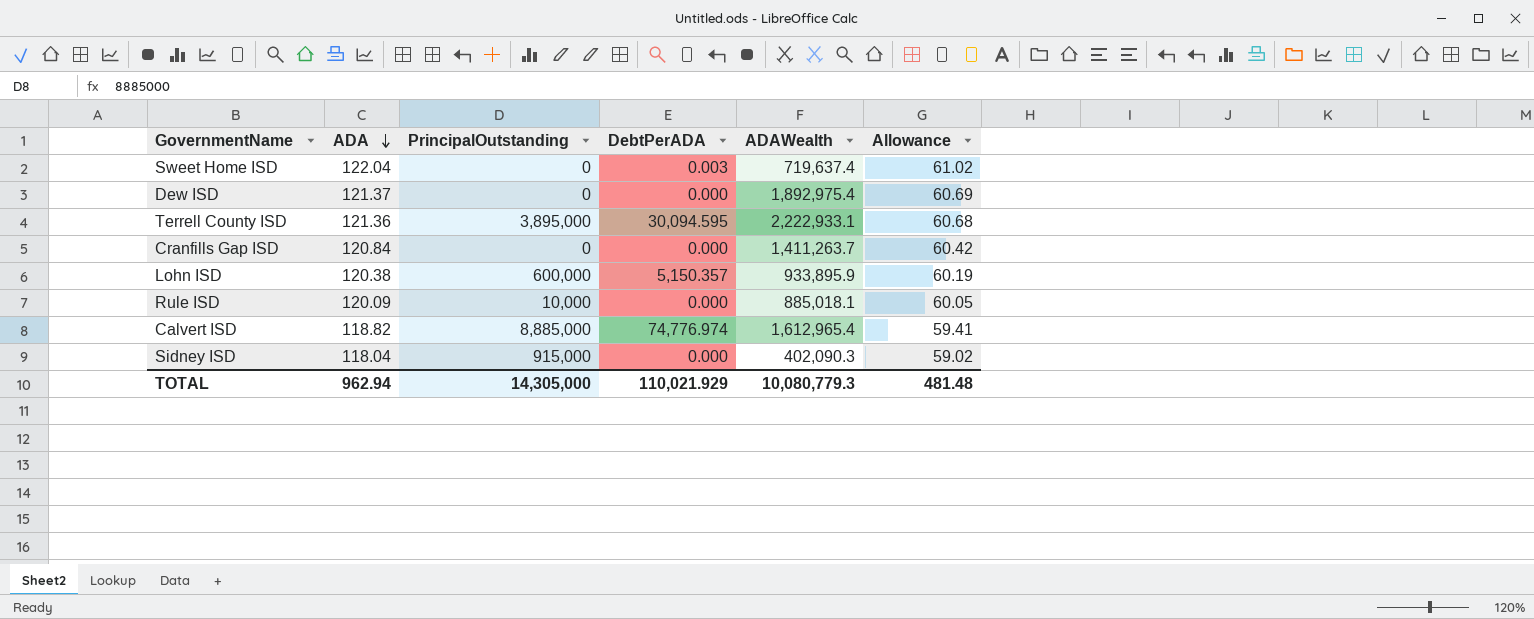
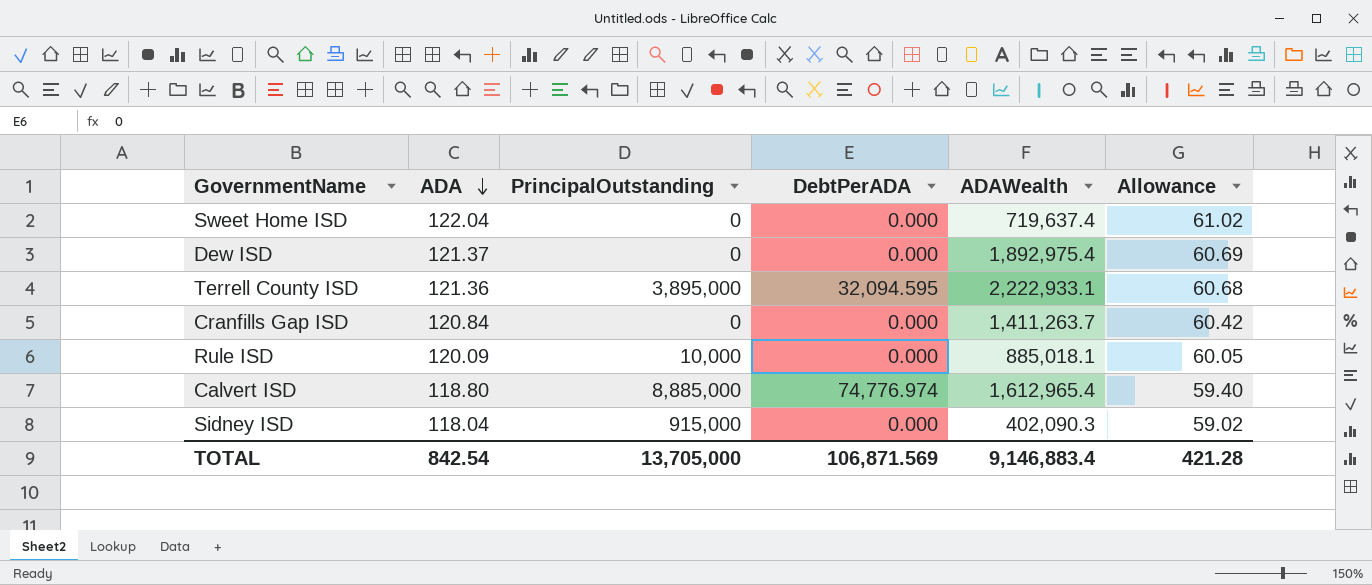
row Lohn ISD: 120.38 | 600,000 | 5,150.357 | 933,895.9 | 60.19 -> none
Sweet Home ISD | DebtPerADA: 0.003 -> 0.000
Terrell County ISD | DebtPerADA: 30,094.595 -> 32,094.595
Calvert ISD | ADA: 118.82 -> 118.80
Calvert ISD | Allowance: 59.41 -> 59.40
TOTAL | ADA: 962.94 -> 842.54
TOTAL | PrincipalOutstanding: 14,305,000 -> 13,705,000
TOTAL | DebtPerADA: 110,021.929 -> 106,871.569
TOTAL | ADAWealth: 10,080,779.3 -> 9,146,883.4
TOTAL | Allowance: 481.48 -> 421.28

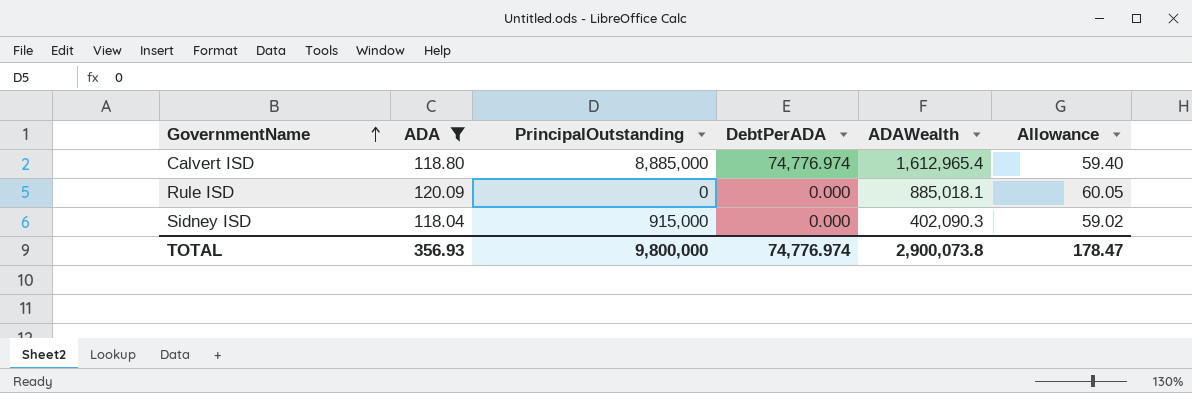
filter: none -> ADA <= 120.09
row order: ADA descending -> GovernmentName ascending
Rule ISD | PrincipalOutstanding: 10,000 -> 0
TOTAL | ADA: 842.54 -> 356.93
TOTAL | PrincipalOutstanding: 13,705,000 -> 9,800,000
TOTAL | DebtPerADA: 106,871.569 -> 74,776.974
TOTAL | ADAWealth: 9,146,883.4 -> 2,900,073.8
TOTAL | Allowance: 421.28 -> 178.47

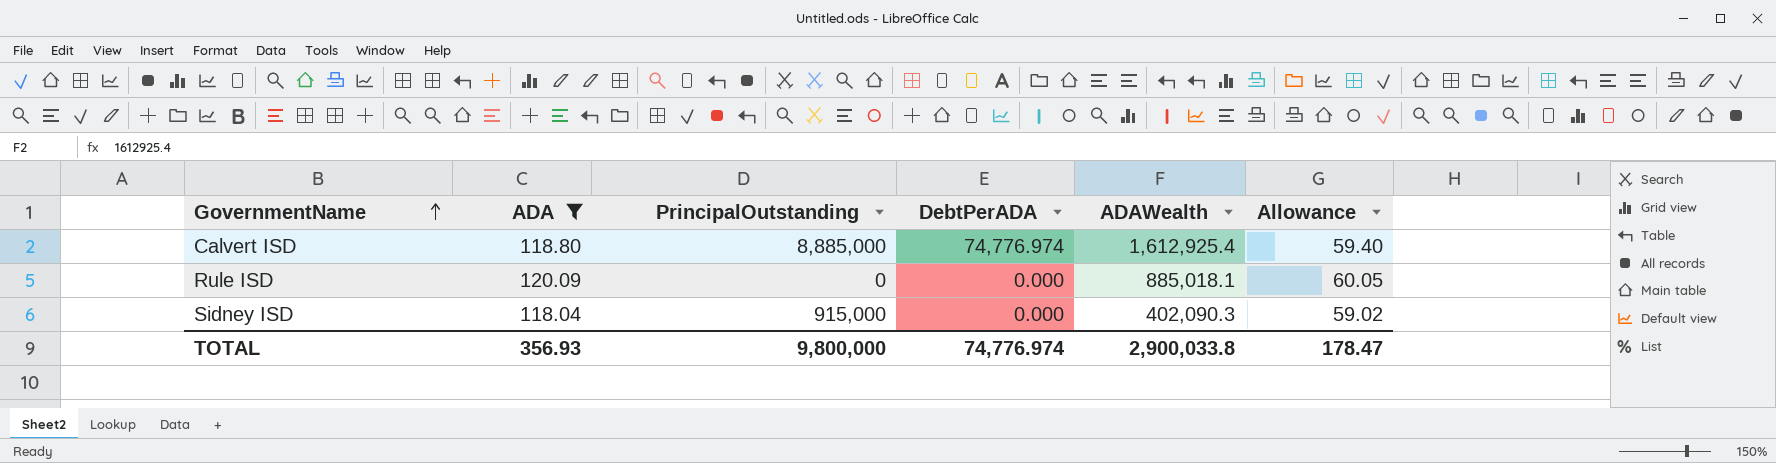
Calvert ISD | ADAWealth: 1,612,965.4 -> 1,612,925.4
TOTAL | ADAWealth: 2,900,073.8 -> 2,900,033.8

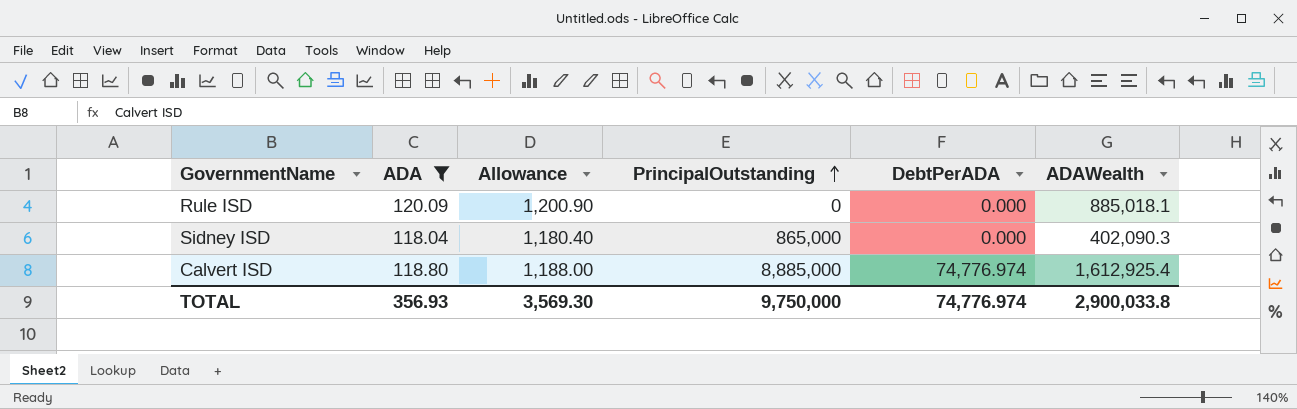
row order: GovernmentName ascending -> PrincipalOutstanding ascending
column Allowance | formula: [ADA] * 0.5 -> [ADA] * 10
column Allowance | position: 6 -> 3
Sidney ISD | PrincipalOutstanding: 915,000 -> 865,000
TOTAL | Allowance: 178.47 -> 3,569.30
TOTAL | PrincipalOutstanding: 9,800,000 -> 9,750,000

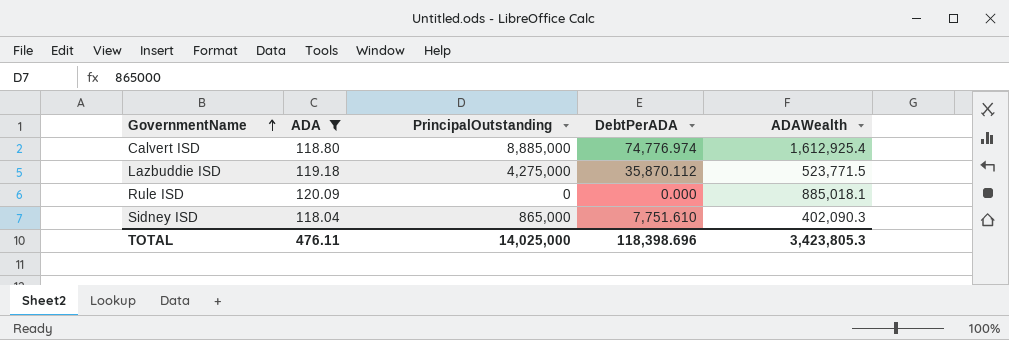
row order: PrincipalOutstanding ascending -> GovernmentName ascending
column Allowance | formula: [ADA] * 10 -> none
row Lazbuddie ISD: none -> 119.18 | 4,275,000 | 35,870.112 | 523,771.5
Sidney ISD | DebtPerADA: 0.000 -> 7,751.610
TOTAL | ADA: 356.93 -> 476.11
TOTAL | PrincipalOutstanding: 9,750,000 -> 14,025,000
TOTAL | DebtPerADA: 74,776.974 -> 118,398.696
TOTAL | ADAWealth: 2,900,033.8 -> 3,423,805.3

